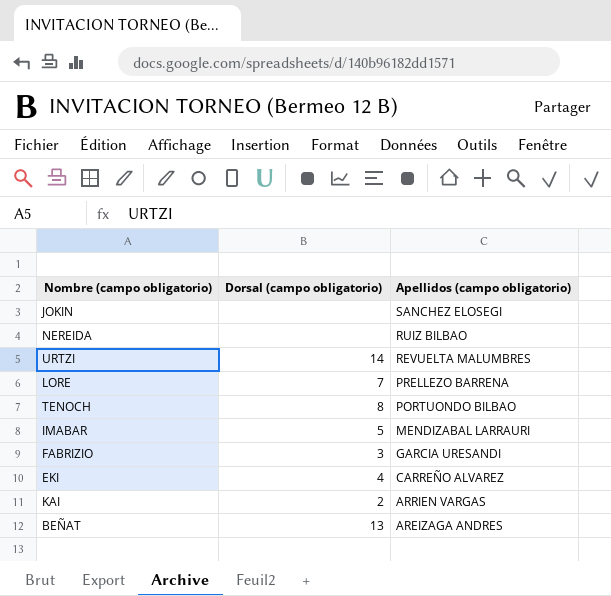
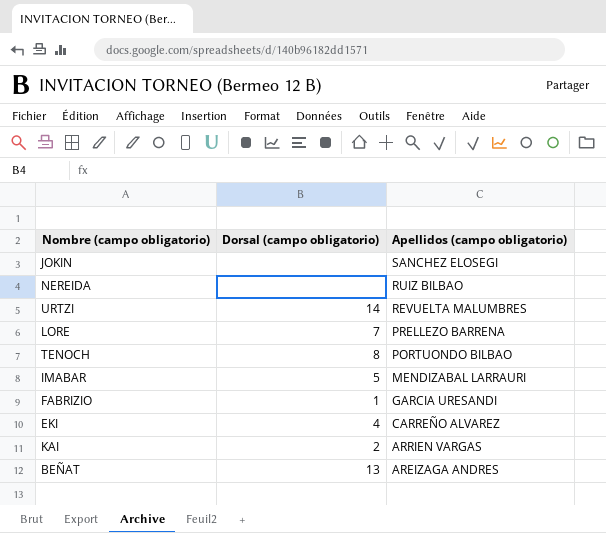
FABRIZIO | Dorsal (campo obligatorio): 3 -> 1

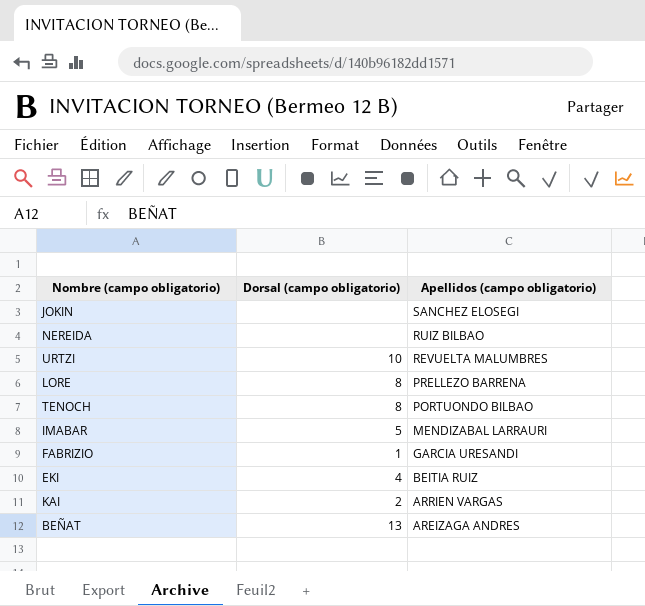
URTZI | Dorsal (campo obligatorio): 14 -> 10
LORE | Dorsal (campo obligatorio): 7 -> 8
EKI | Apellidos (campo obligatorio): CARREÑO ALVAREZ -> BEITIA RUIZ

